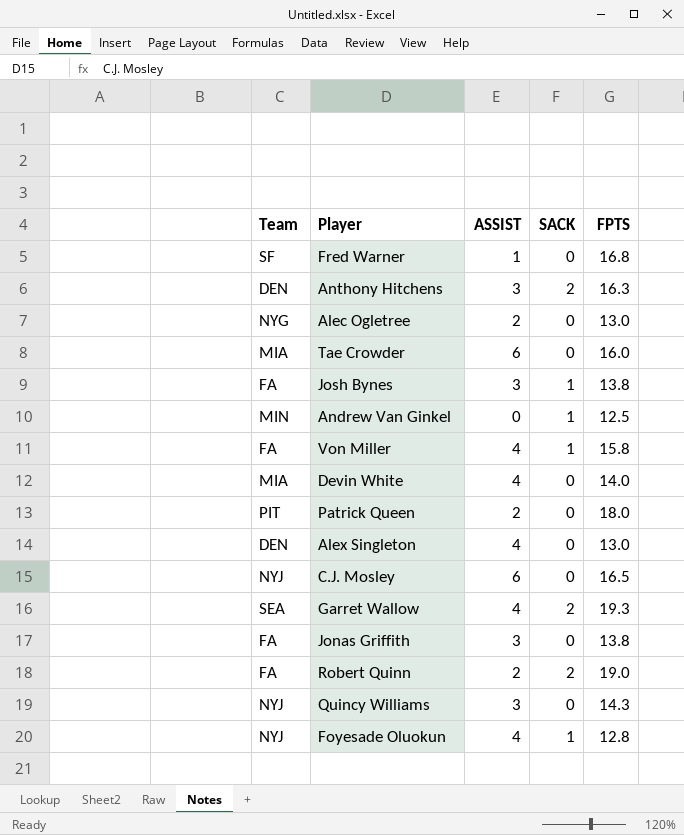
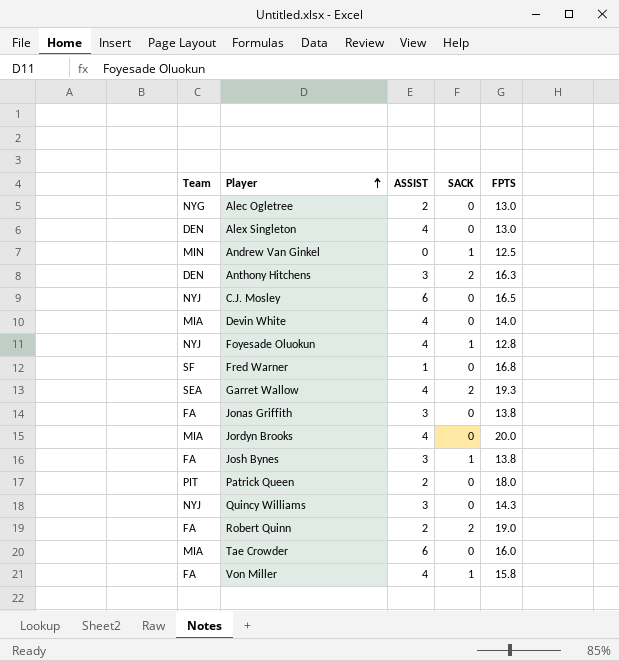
row order: none -> Player ascending
row Jordyn Brooks: none -> MIA | 4 | 0 | 20.0

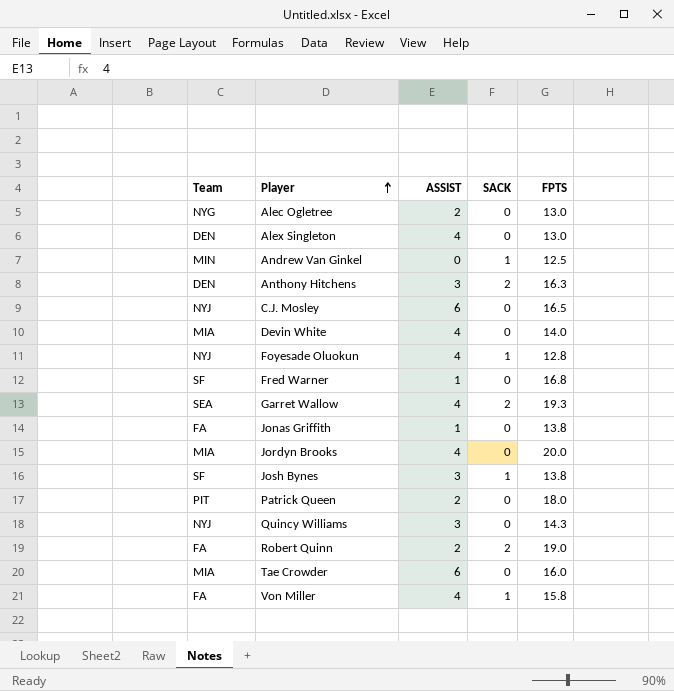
Jonas Griffith | ASSIST: 3 -> 1
Josh Bynes | Team: FA -> SF

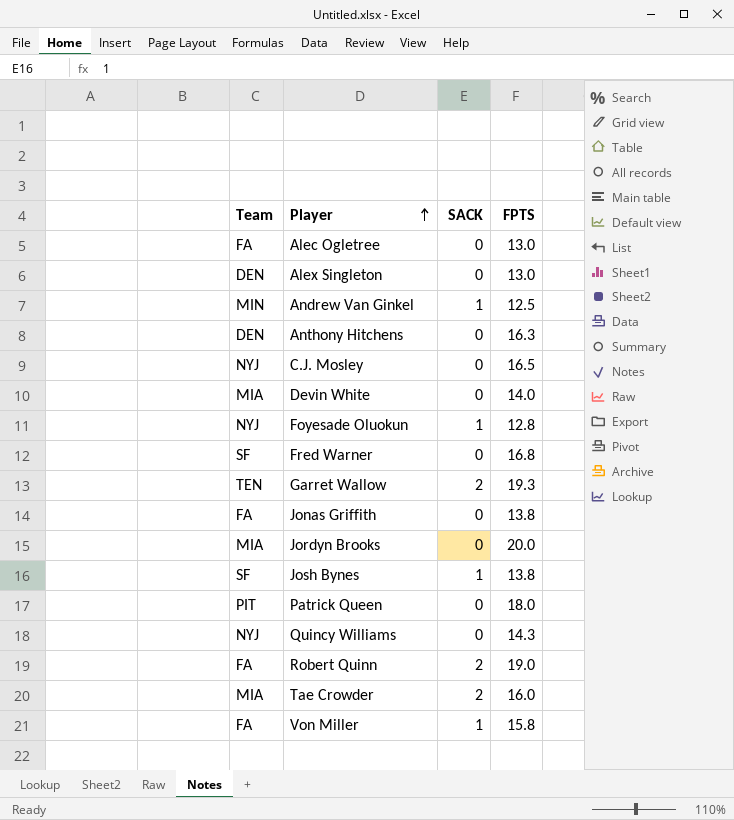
column ASSIST | position: 3 -> none
Alec Ogletree | Team: NYG -> FA
Anthony Hitchens | SACK: 2 -> 0
Garret Wallow | Team: SEA -> TEN
Tae Crowder | SACK: 0 -> 2

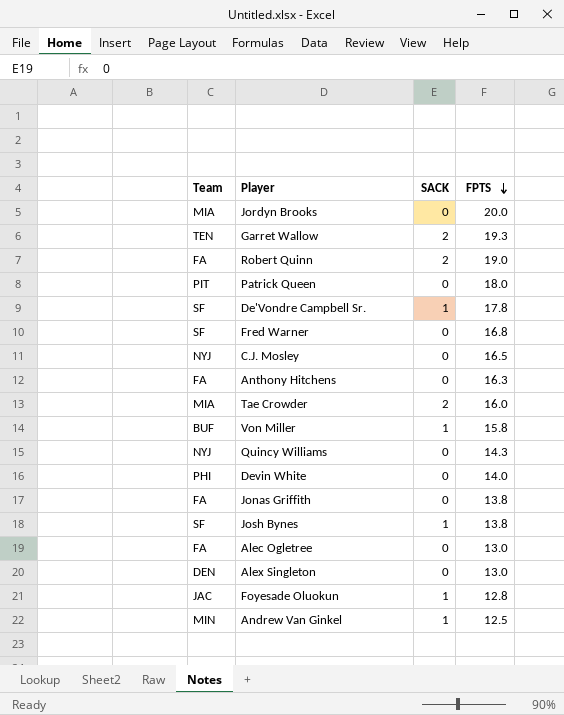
row order: Player ascending -> FPTS descending
row De'Vondre Campbell Sr.: none -> SF | 1 | 17.8
Anthony Hitchens | Team: DEN -> FA
Von Miller | Team: FA -> BUF
Devin White | Team: MIA -> PHI
Foyesade Oluokun | Team: NYJ -> JAC

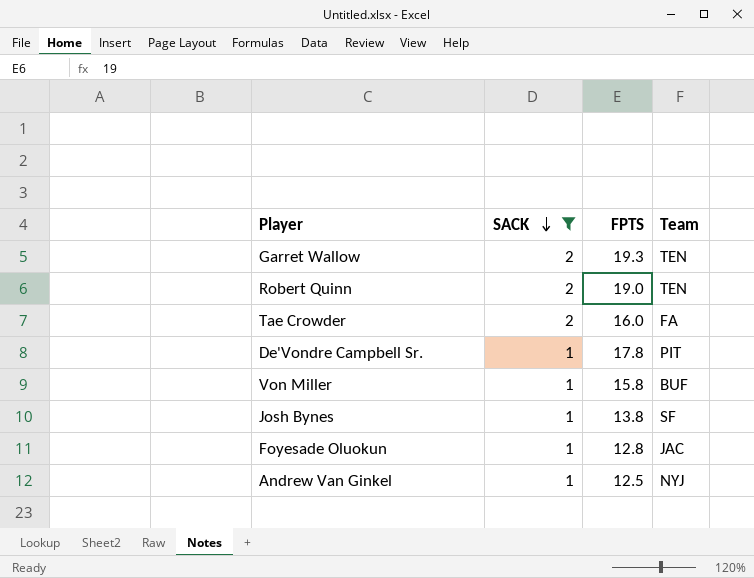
filter: none -> SACK != 0
row order: FPTS descending -> SACK descending
column Team | position: 1 -> 4
Robert Quinn | Team: FA -> TEN
Tae Crowder | Team: MIA -> FA
De'Vondre Campbell Sr. | Team: SF -> PIT
Andrew Van Ginkel | Team: MIN -> NYJ

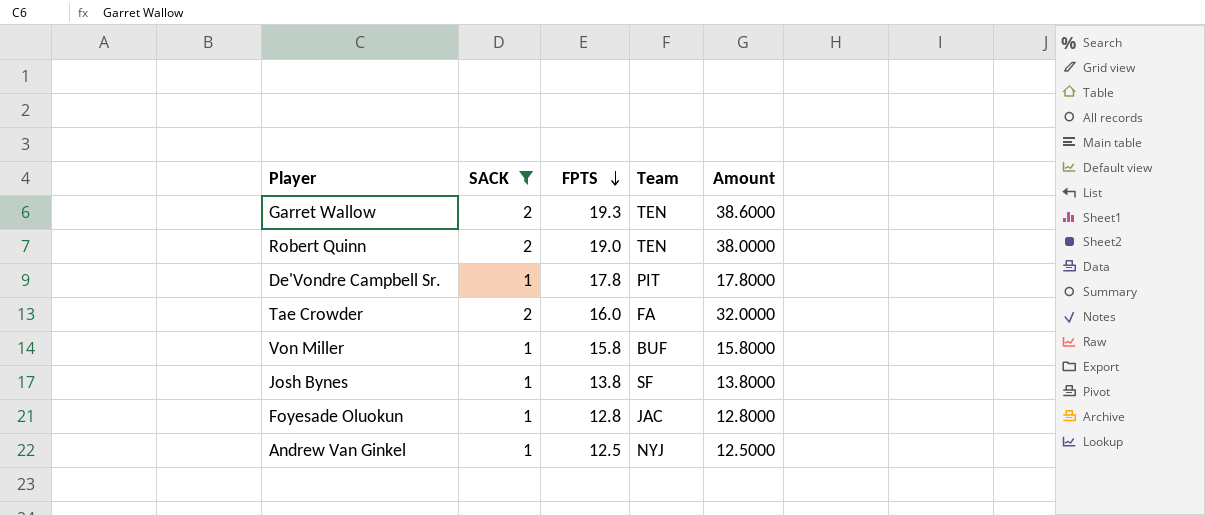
row order: SACK descending -> FPTS descending
column Amount | formula: none -> [SACK] * [FPTS]

